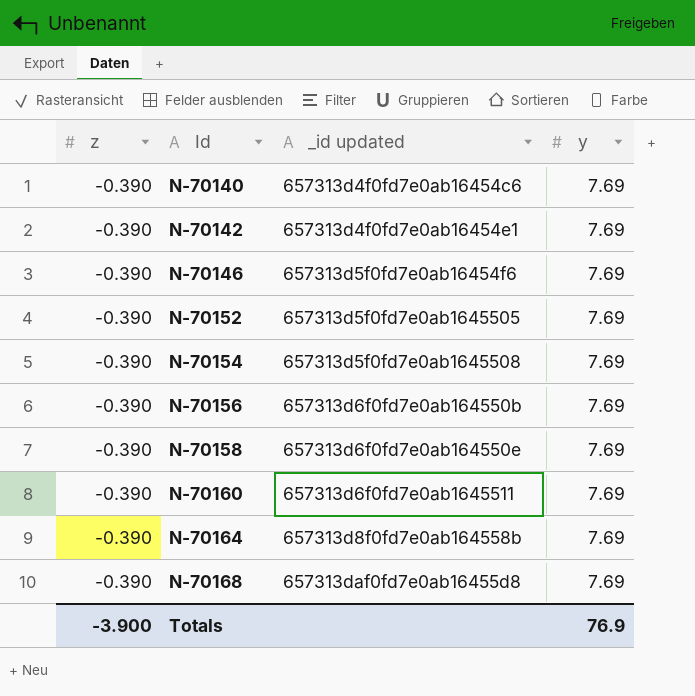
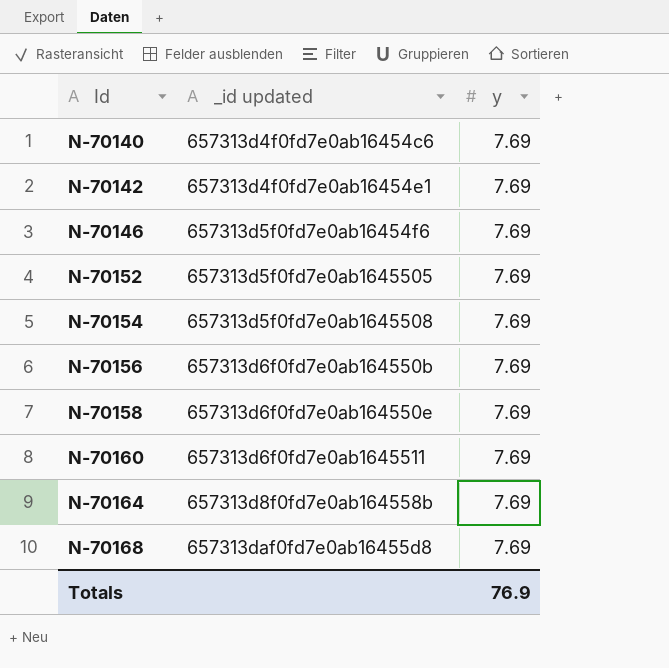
column z | position: 1 -> none

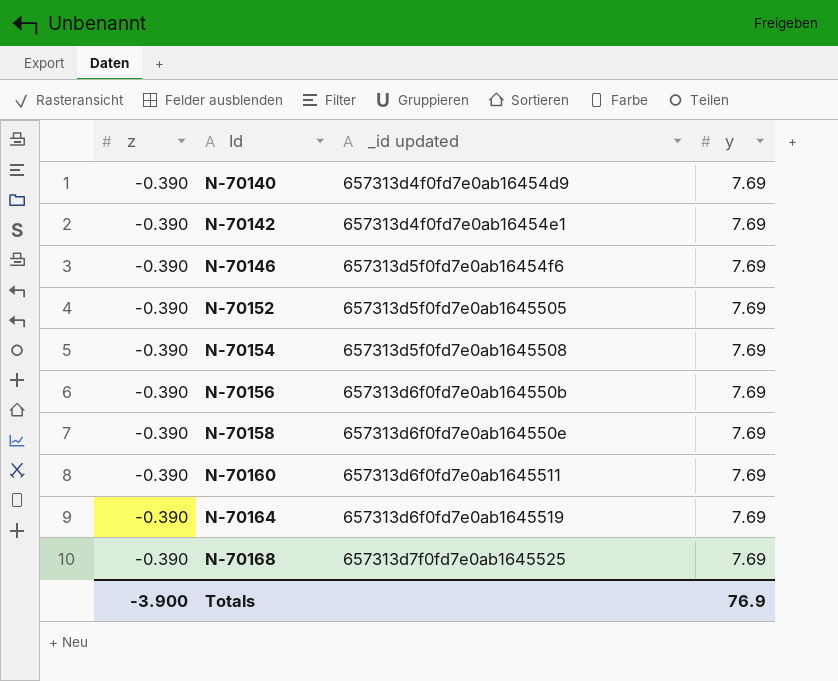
column z | position: none -> 1
N-70140 | _id updated: 657313d4f0fd7e0ab16454c6 -> 657313d4f0fd7e0ab16454d9
N-70164 | _id updated: 657313d8f0fd7e0ab164558b -> 657313d6f0fd7e0ab1645519
N-70168 | _id updated: 657313daf0fd7e0ab16455d8 -> 657313d7f0fd7e0ab1645525

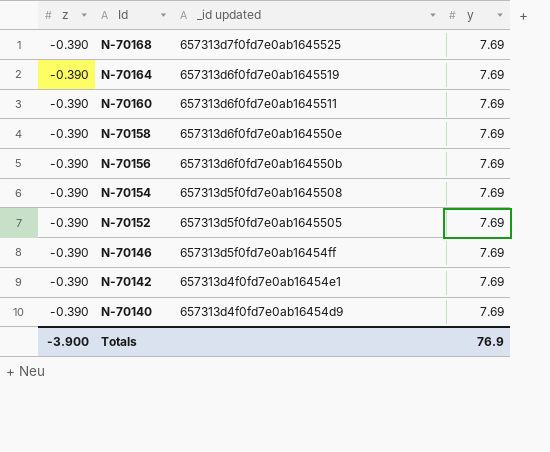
row order: Id ascending -> Id descending
N-70146 | _id updated: 657313d5f0fd7e0ab16454f6 -> 657313d5f0fd7e0ab16454ff

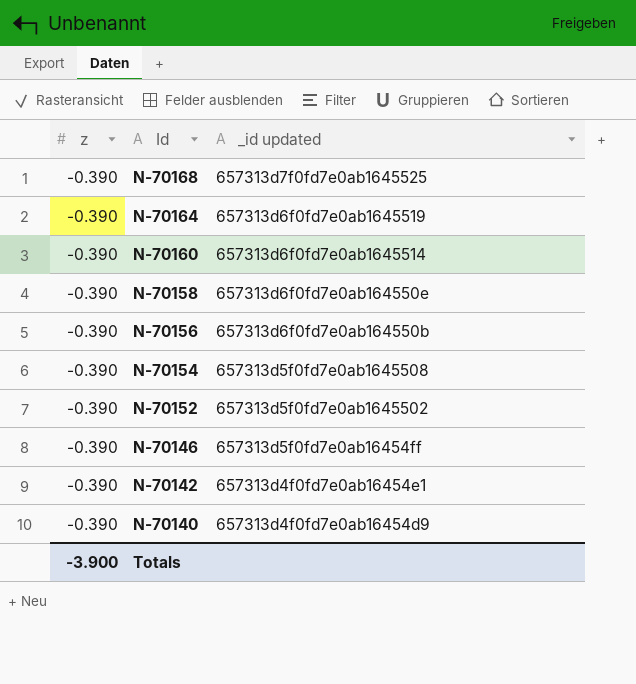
column y | position: 4 -> none
N-70160 | _id updated: 657313d6f0fd7e0ab1645511 -> 657313d6f0fd7e0ab1645514
N-70152 | _id updated: 657313d5f0fd7e0ab1645505 -> 657313d5f0fd7e0ab1645502

